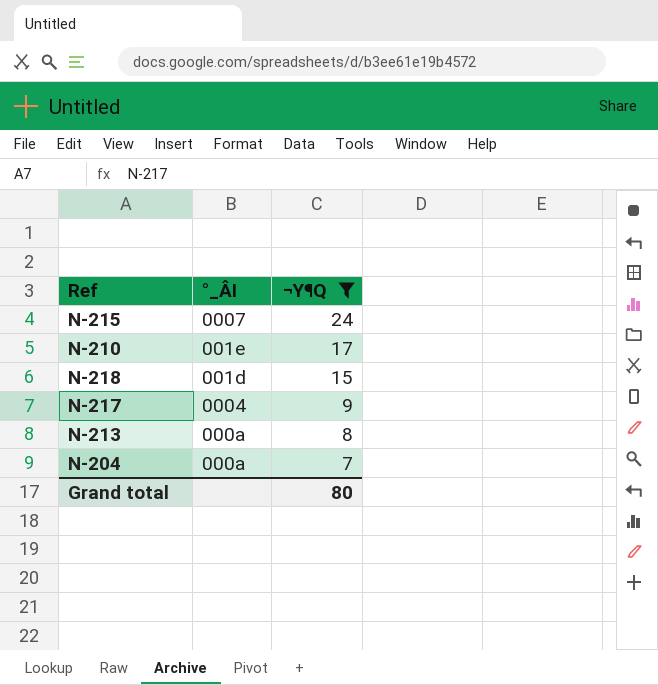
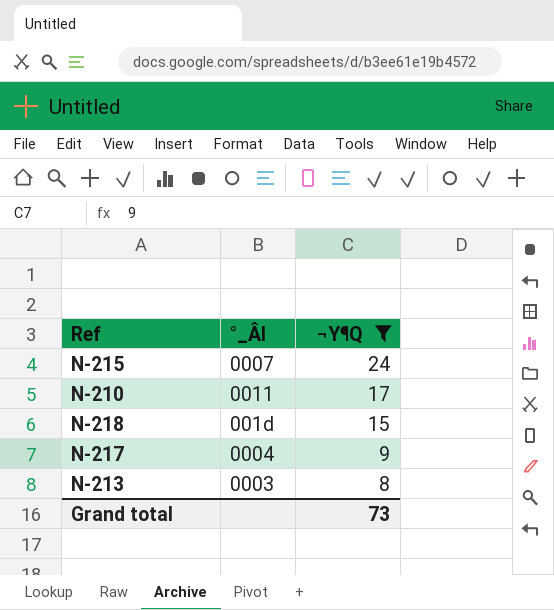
row N-204: 000a | 7 -> none
N-210 | °_ÂI: 001e -> 0011
N-213 | °_ÂI: 000a -> 0003
Grand total | ¬Y¶Q: 80 -> 73

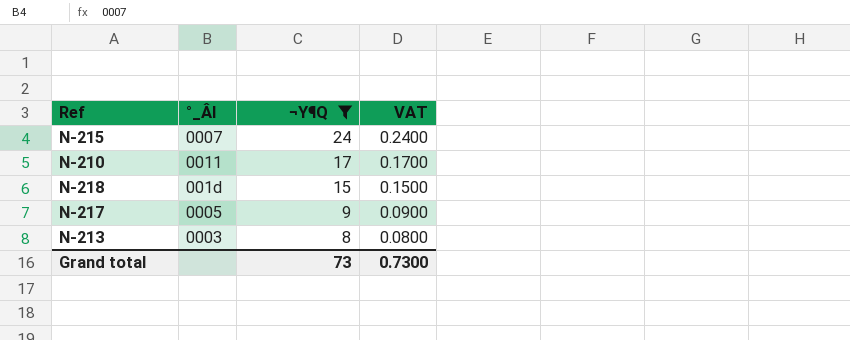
column VAT | formula: none -> [¬Y¶Q] * 0.01
N-217 | °_ÂI: 0004 -> 0005

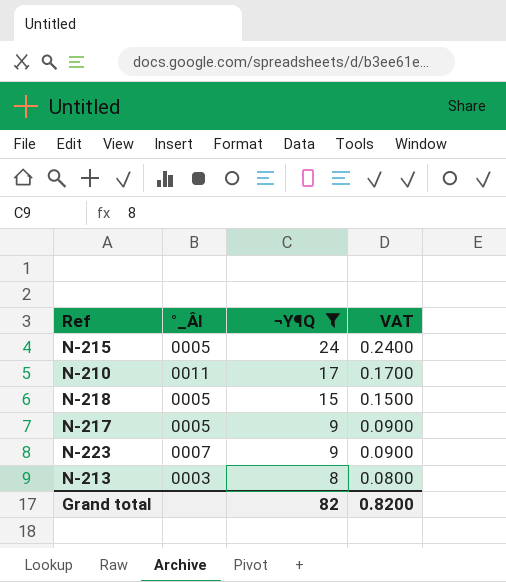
N-215 | °_ÂI: 0007 -> 0005
N-218 | °_ÂI: 001d -> 0005
row N-223: none -> 0007 | 9 | 0.0900
Grand total | ¬Y¶Q: 73 -> 82
Grand total | VAT: 0.7300 -> 0.8200

